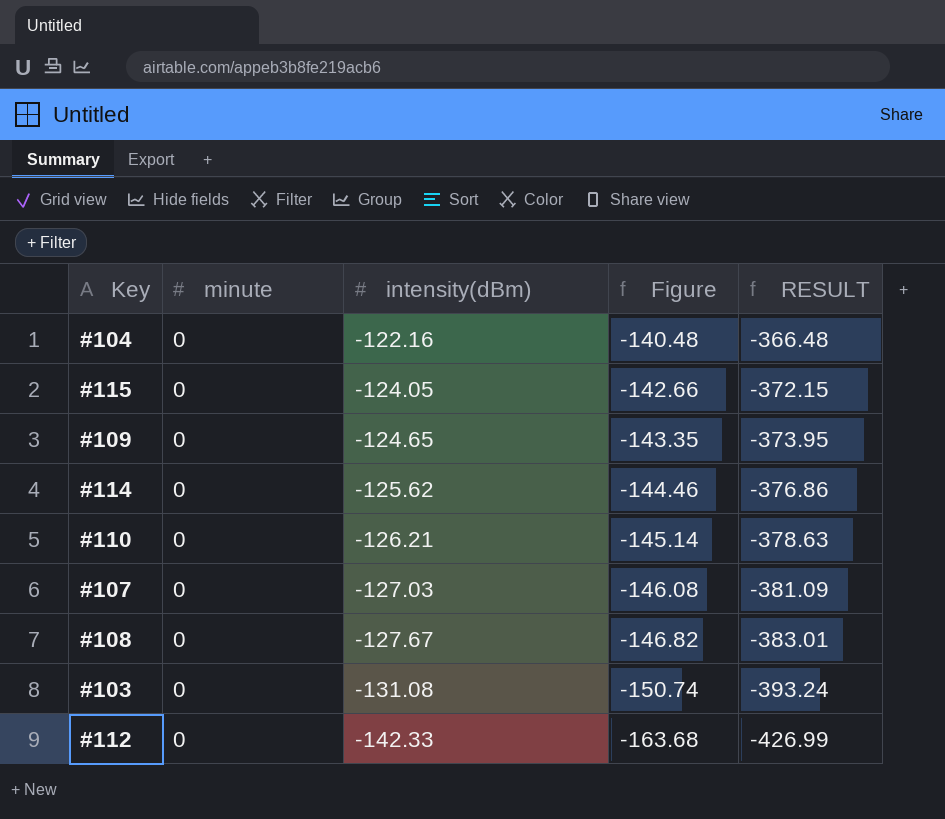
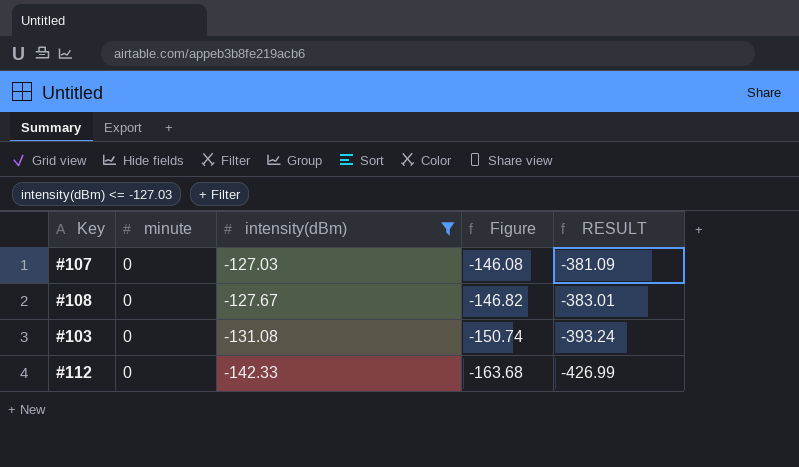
filter: none -> intensity(dBm) <= -127.03

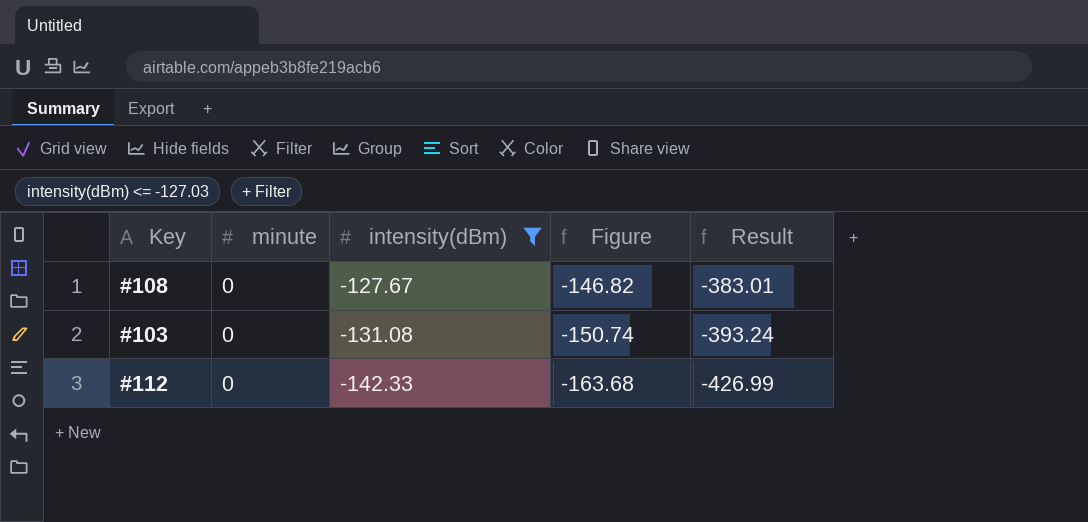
column name: RESULT -> Result
row #107: 0 | -127.03 | -146.08 | -381.09 -> none

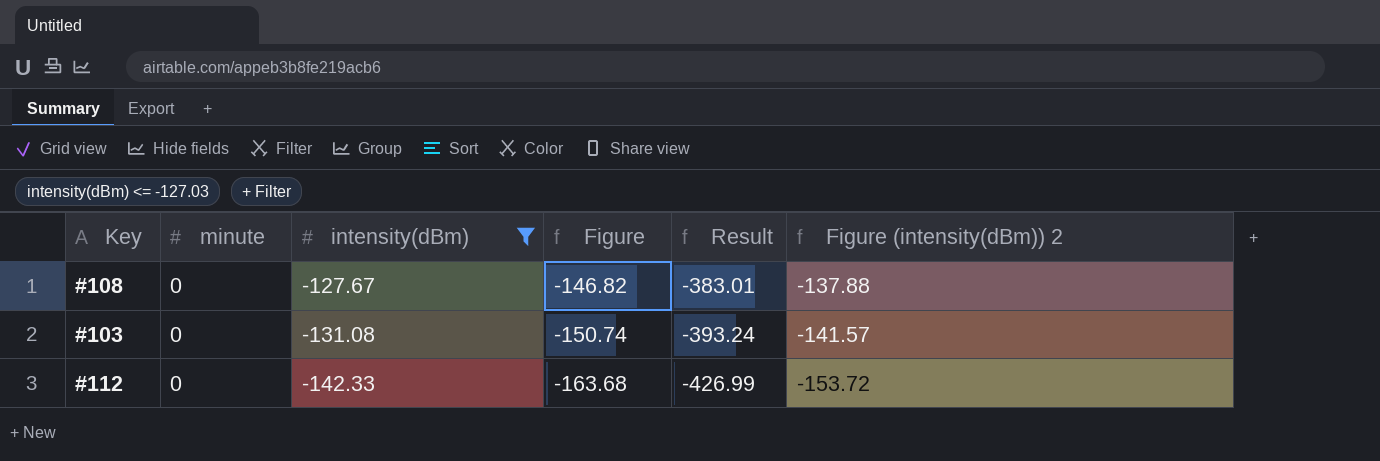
column Figure (intensity(dBm)) 2 | formula: none -> [intensity(dBm)] * 1.08

